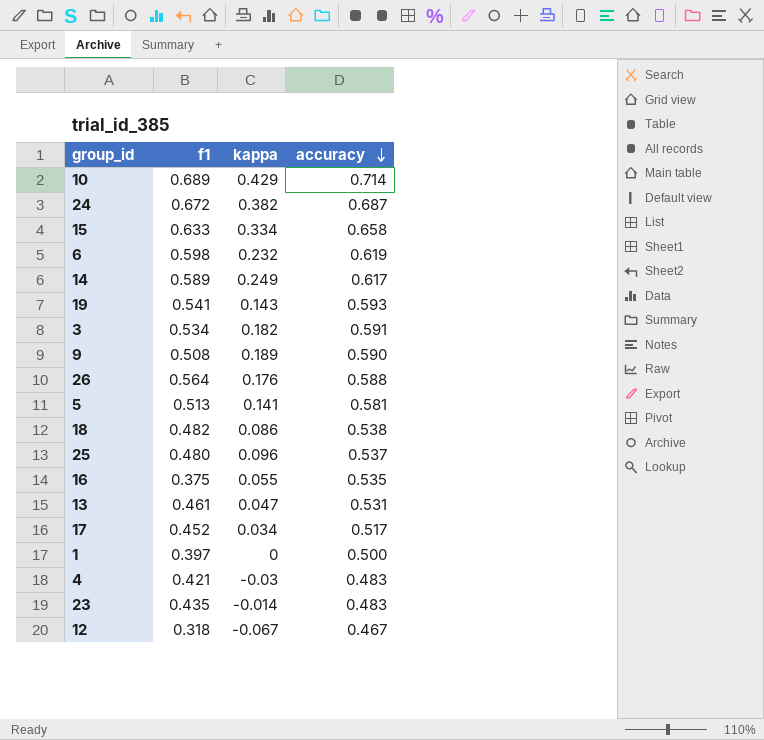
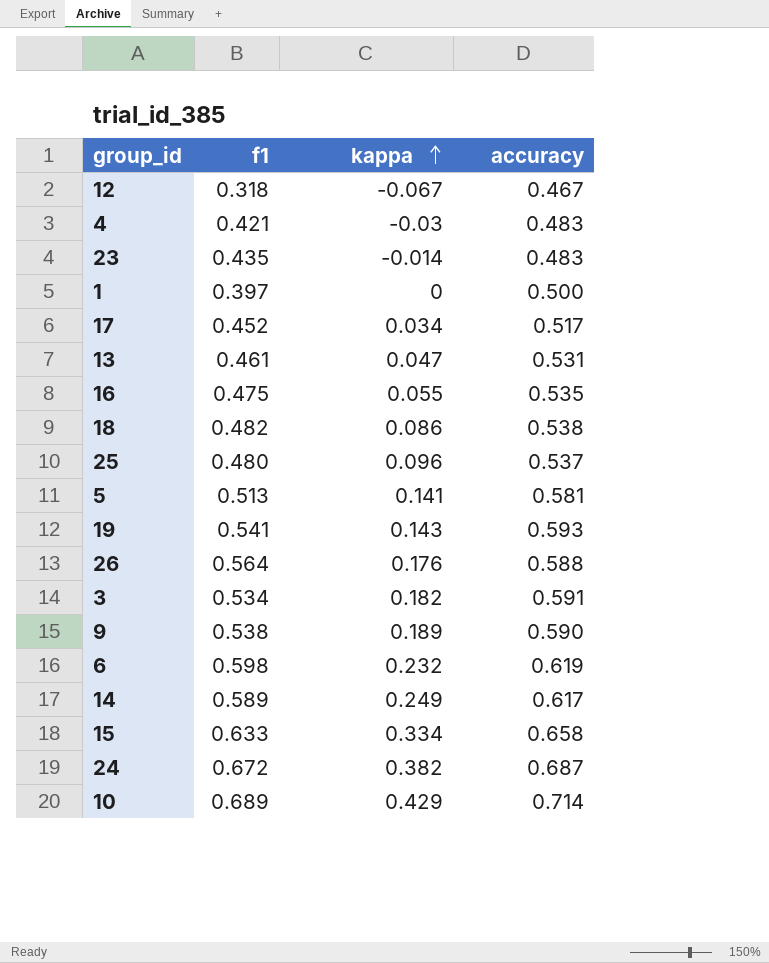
row order: accuracy descending -> kappa ascending
16 | f1: 0.375 -> 0.475
9 | f1: 0.508 -> 0.538

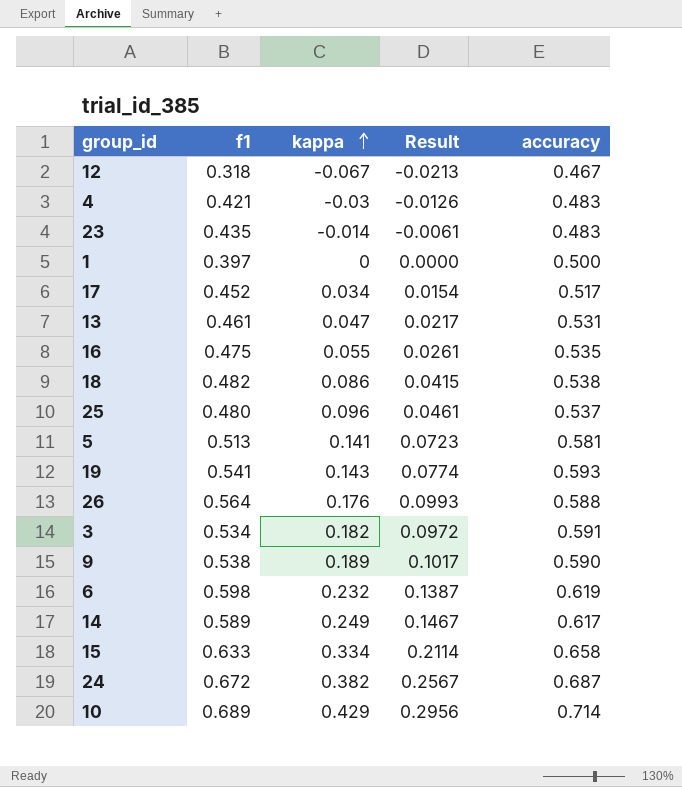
column Result | formula: none -> [f1] * [kappa]

